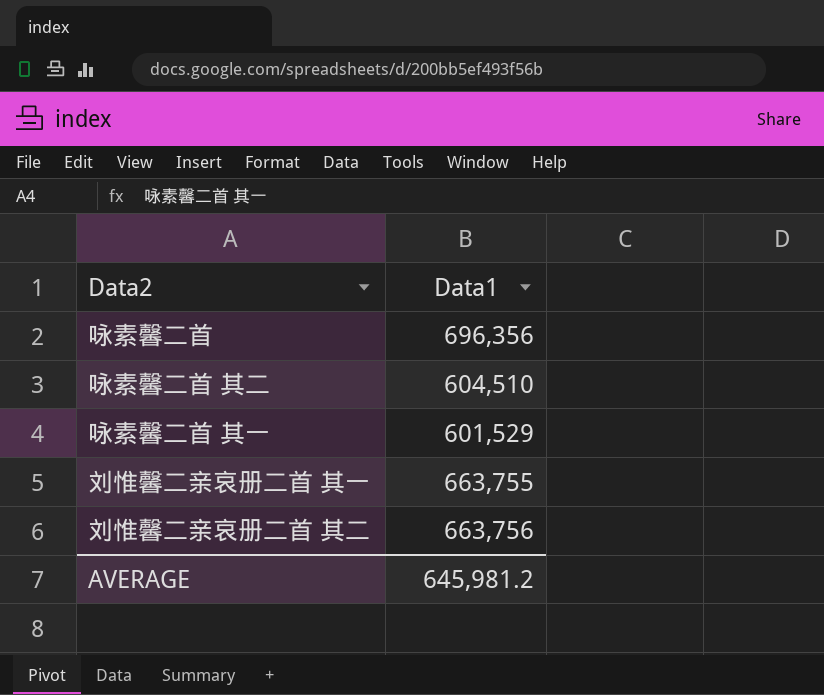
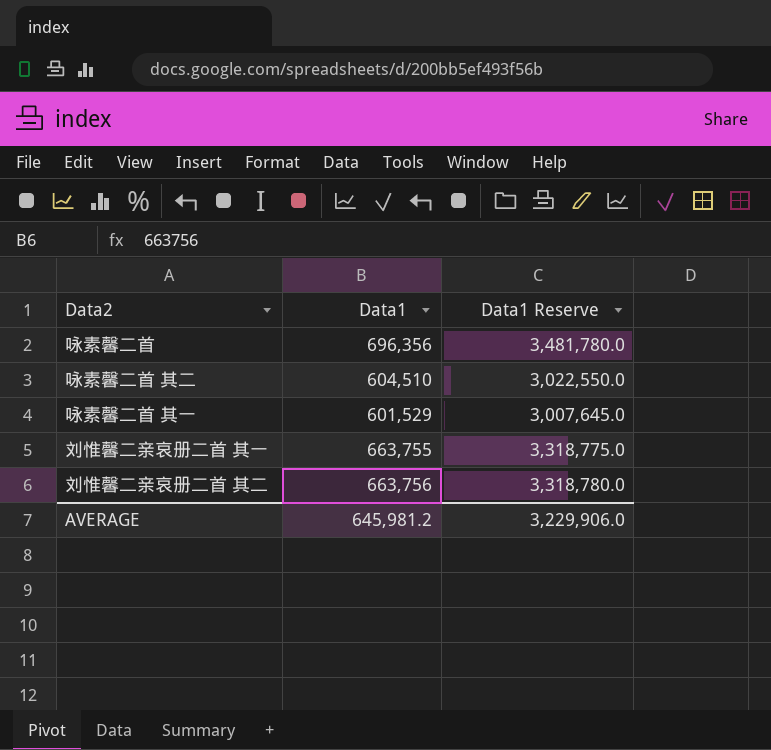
column Data1 Reserve | formula: none -> [Data1] * 5

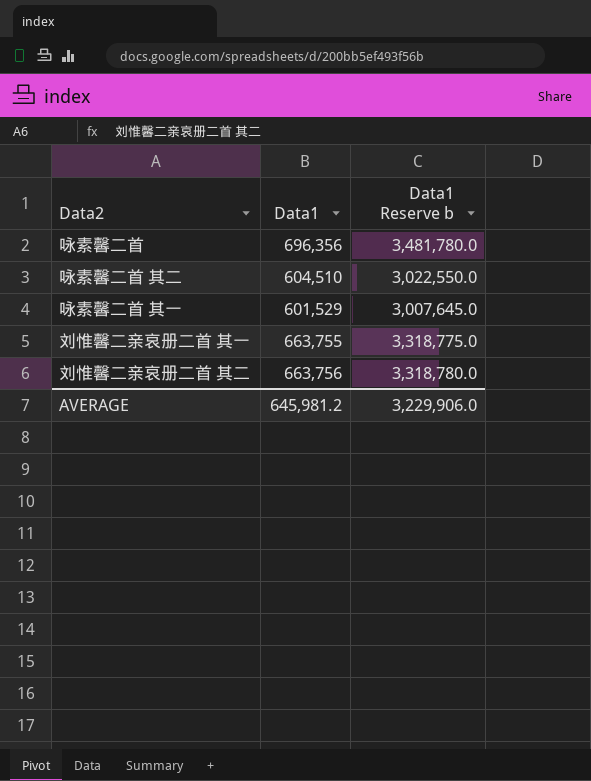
column name: Data1 Reserve -> Data1 Reserve b

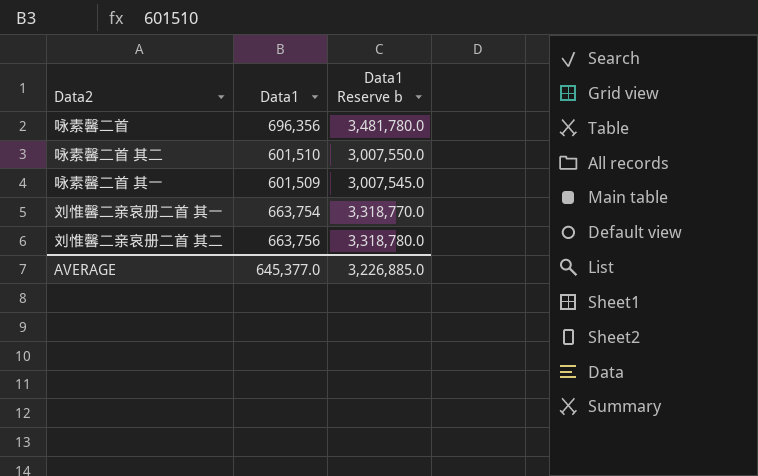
咏素馨二首 其二 | Data1: 604,510 -> 601,510
咏素馨二首 其二 | Data1 Reserve b: 3,022,550.0 -> 3,007,550.0
咏素馨二首 其一 | Data1: 601,529 -> 601,509
咏素馨二首 其一 | Data1 Reserve b: 3,007,645.0 -> 3,007,545.0
刘惟馨二亲哀册二首 其一 | Data1: 663,755 -> 663,754
刘惟馨二亲哀册二首 其一 | Data1 Reserve b: 3,318,775.0 -> 3,318,770.0
AVERAGE | Data1: 645,981.2 -> 645,377.0
AVERAGE | Data1 Reserve b: 3,229,906.0 -> 3,226,885.0

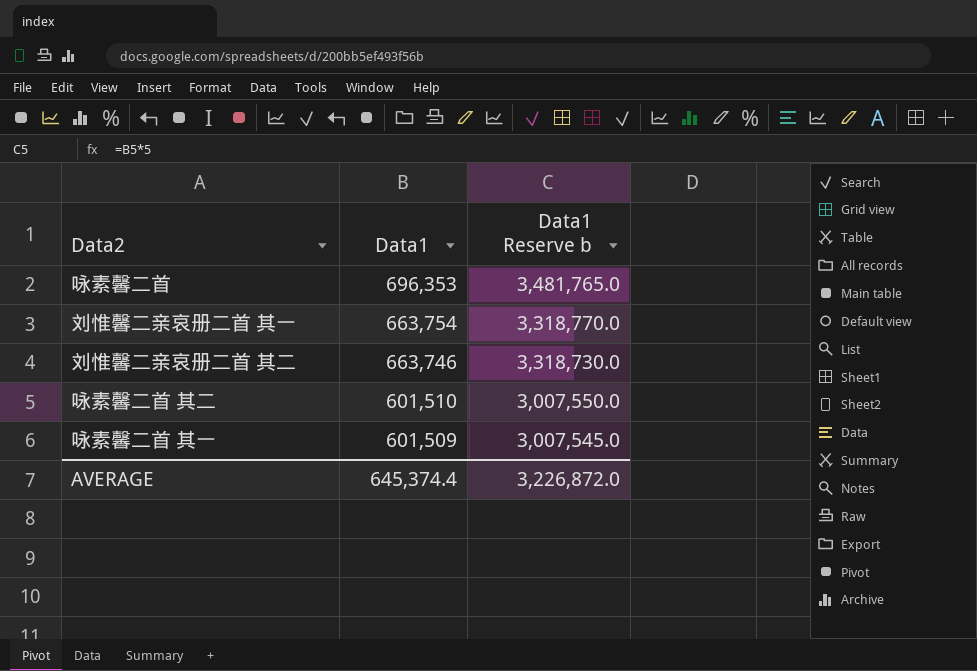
row order: none -> Data1 descending
咏素馨二首 | Data1: 696,356 -> 696,353
咏素馨二首 | Data1 Reserve b: 3,481,780.0 -> 3,481,765.0
刘惟馨二亲哀册二首 其二 | Data1: 663,756 -> 663,746
刘惟馨二亲哀册二首 其二 | Data1 Reserve b: 3,318,780.0 -> 3,318,730.0
AVERAGE | Data1: 645,377.0 -> 645,374.4
AVERAGE | Data1 Reserve b: 3,226,885.0 -> 3,226,872.0

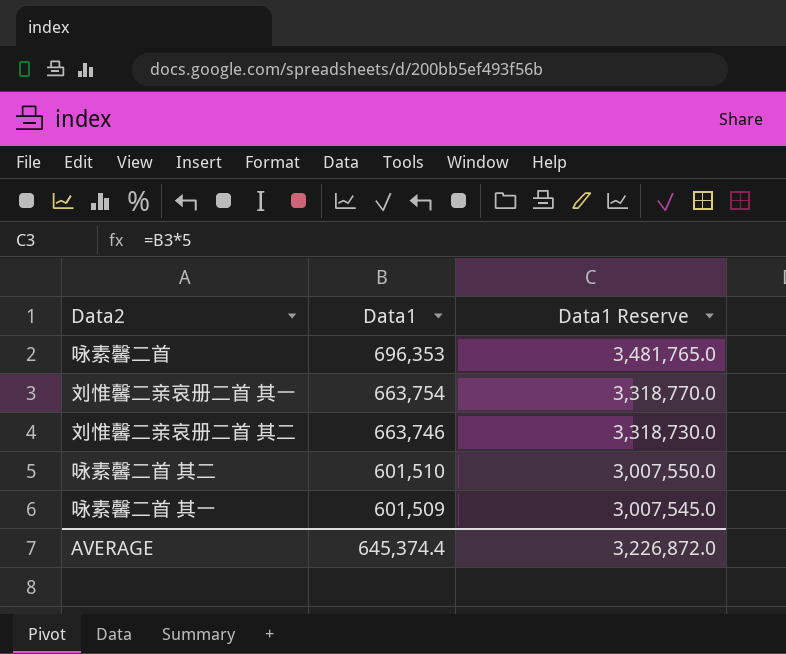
column name: Data1 Reserve b -> Data1 Reserve

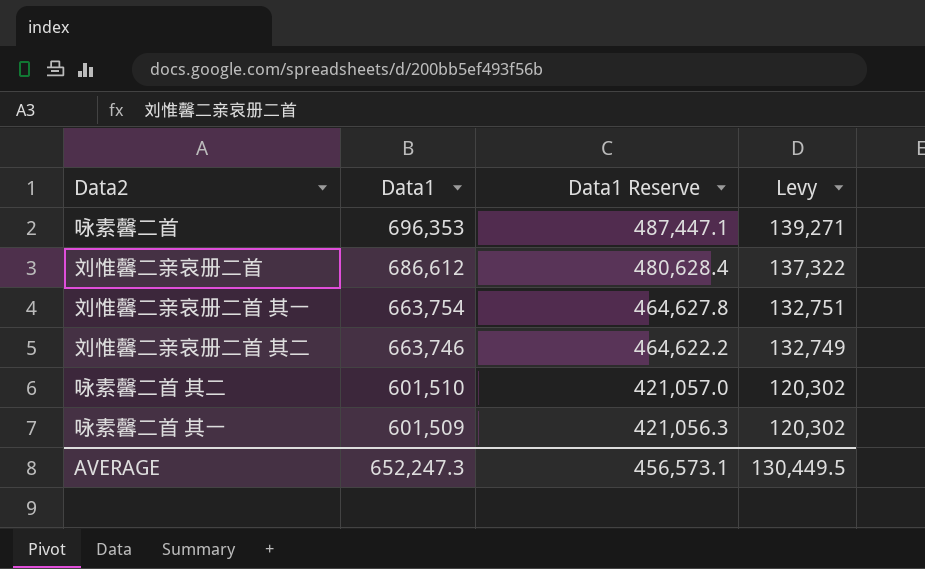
column Data1 Reserve | formula: [Data1] * 5 -> [Data1] * 0.7
column Levy | formula: none -> [Data1] * 0.2
row 刘惟馨二亲哀册二首: none -> 686,612 | 480,628.4 | 137,322
AVERAGE | Data1: 645,374.4 -> 652,247.3
AVERAGE | Data1 Reserve: 3,226,872.0 -> 456,573.1

